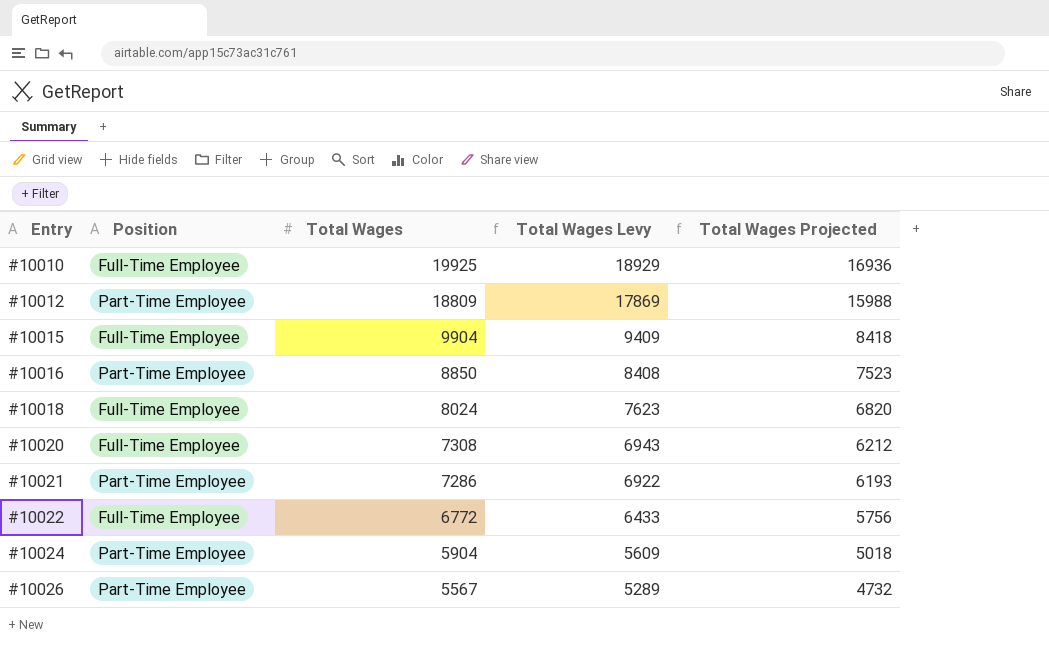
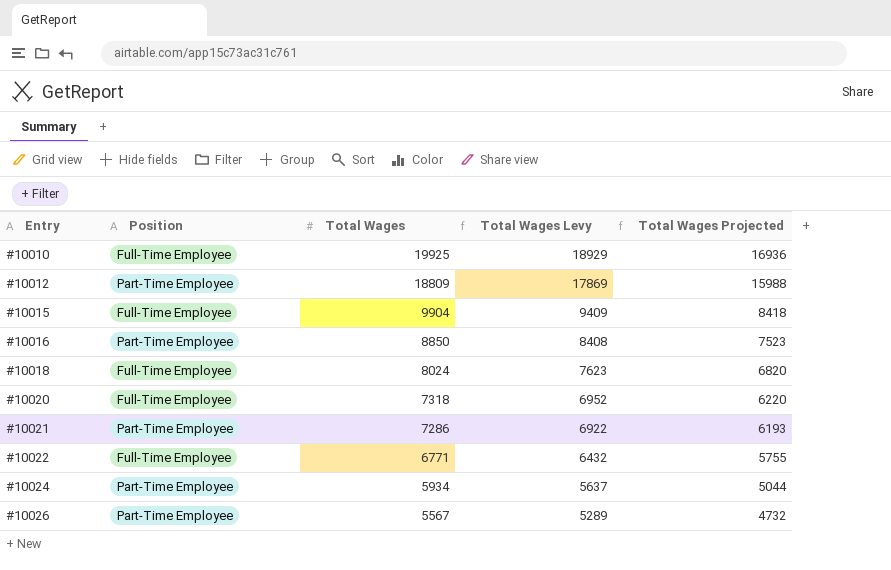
#10020 | Total Wages: 7308 -> 7318
#10020 | Total Wages Levy: 6943 -> 6952
#10020 | Total Wages Projected: 6212 -> 6220
#10022 | Total Wages: 6772 -> 6771
#10022 | Total Wages Levy: 6433 -> 6432
#10022 | Total Wages Projected: 5756 -> 5755
#10024 | Total Wages: 5904 -> 5934
#10024 | Total Wages Levy: 5609 -> 5637
#10024 | Total Wages Projected: 5018 -> 5044

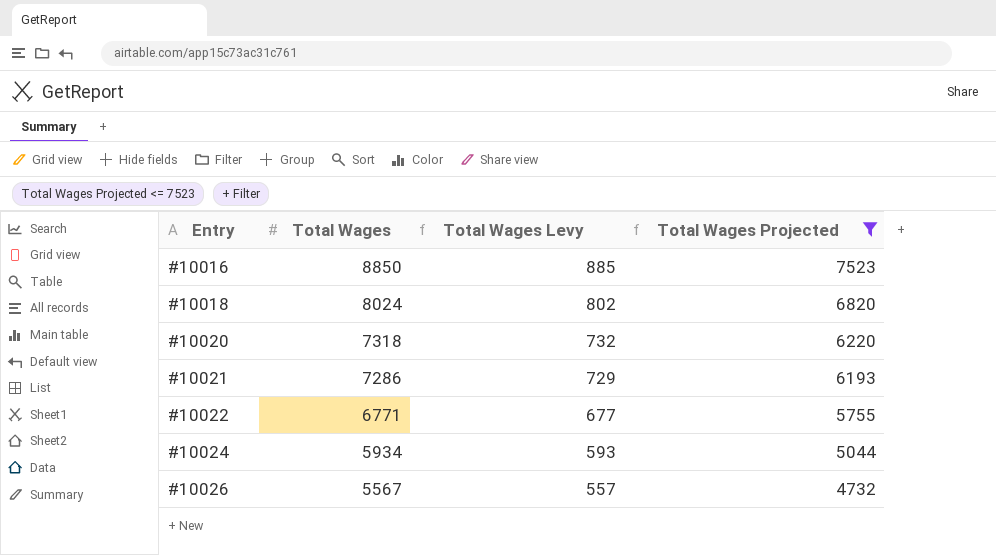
filter: none -> Total Wages Projected <= 7523
column Position | position: 2 -> none
column Total Wages Levy | formula: [Total Wages] * 0.95 -> [Total Wages] * 0.1

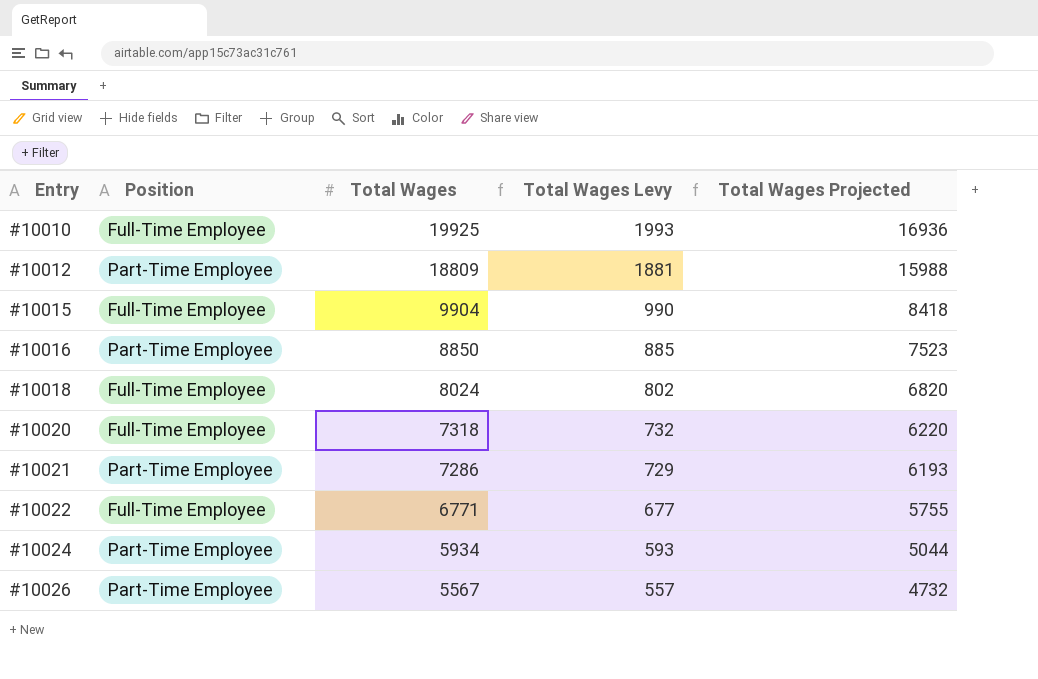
filter: Total Wages Projected <= 7523 -> none
column Position | position: none -> 2

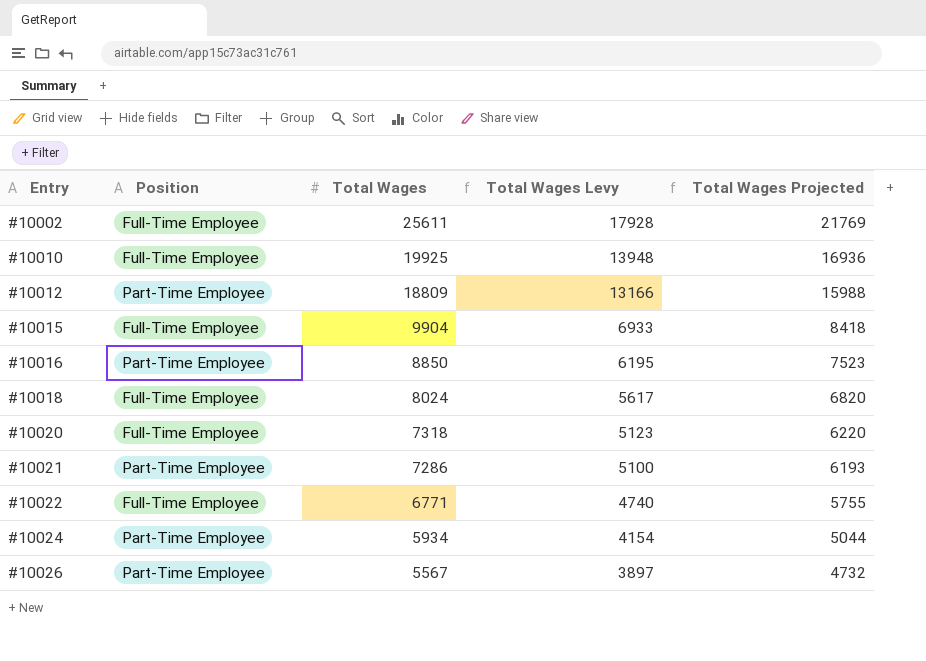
column Total Wages Levy | formula: [Total Wages] * 0.1 -> [Total Wages] * 0.7
row #10002: none -> Full-Time Employee | 25611 | 17928 | 21769

